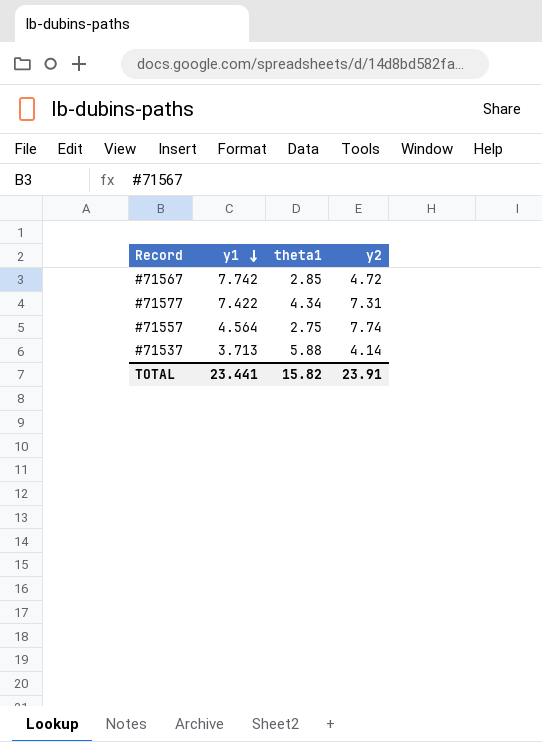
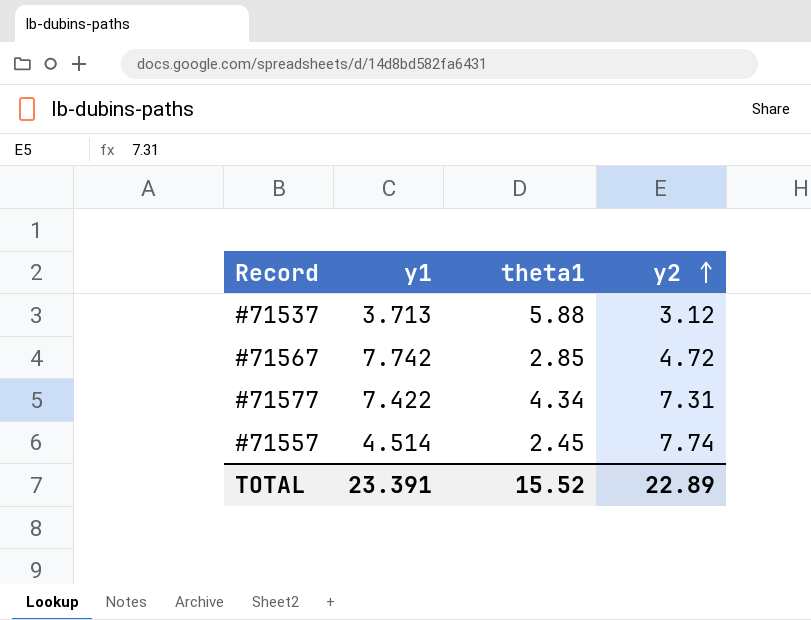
row order: y1 descending -> y2 ascending
#71537 | y2: 4.14 -> 3.12
#71557 | y1: 4.564 -> 4.514
#71557 | theta1: 2.75 -> 2.45
TOTAL | y1: 23.441 -> 23.391
TOTAL | theta1: 15.82 -> 15.52
TOTAL | y2: 23.91 -> 22.89

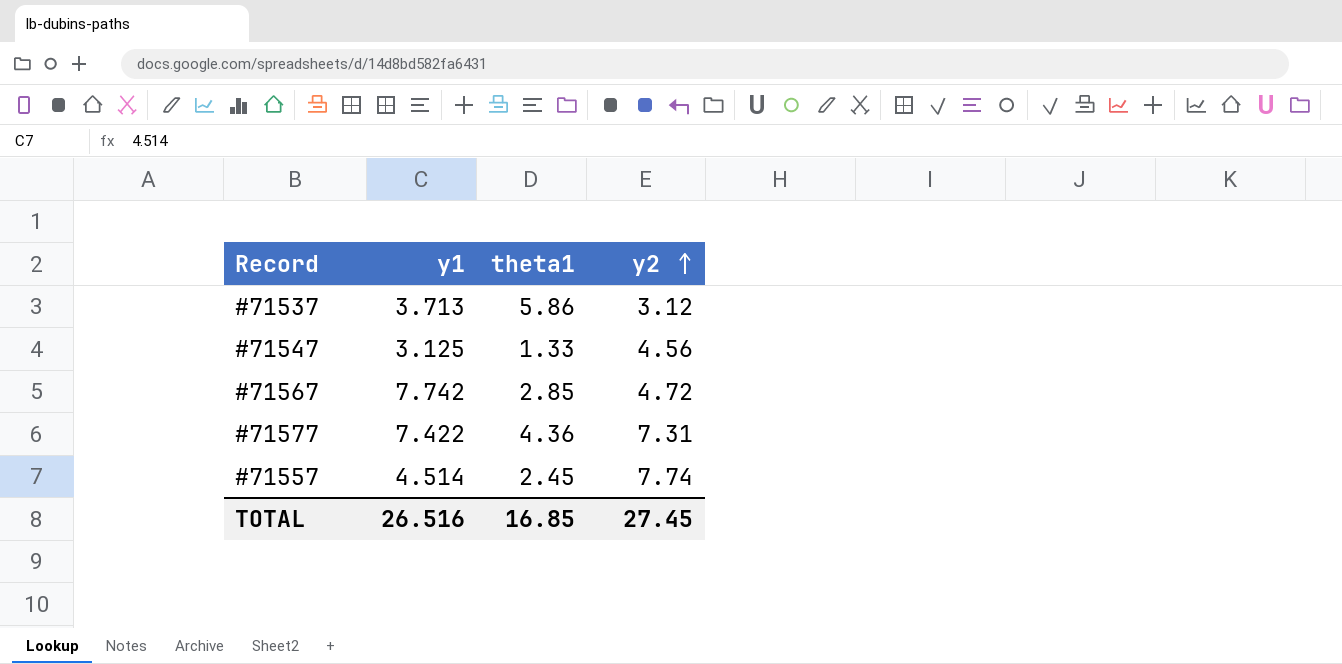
#71537 | theta1: 5.88 -> 5.86
row #71547: none -> 3.125 | 1.33 | 4.56
#71577 | theta1: 4.34 -> 4.36
TOTAL | y1: 23.391 -> 26.516
TOTAL | theta1: 15.52 -> 16.85
TOTAL | y2: 22.89 -> 27.45

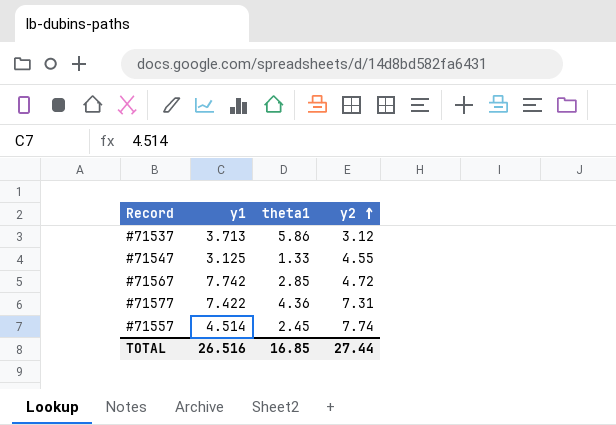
#71547 | y2: 4.56 -> 4.55
TOTAL | y2: 27.45 -> 27.44

